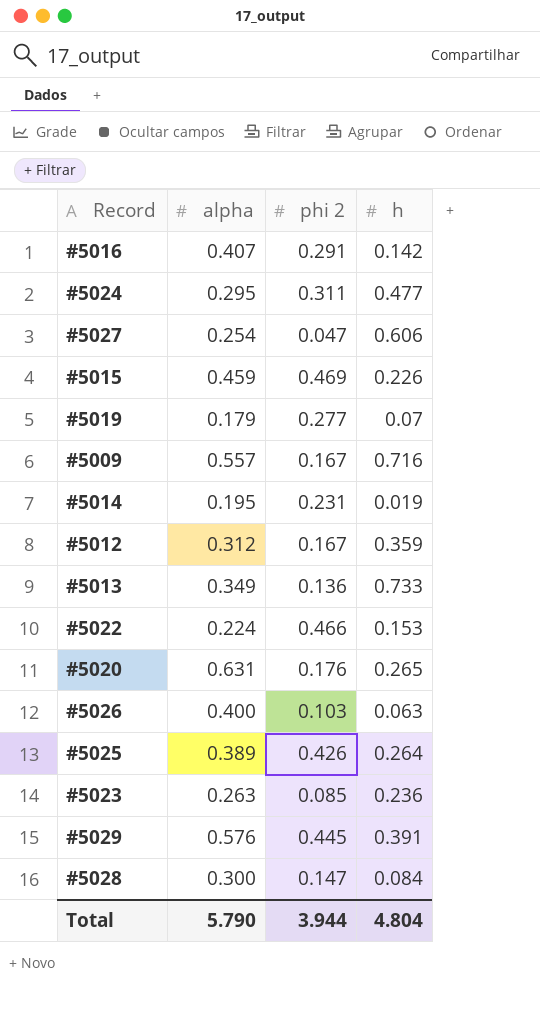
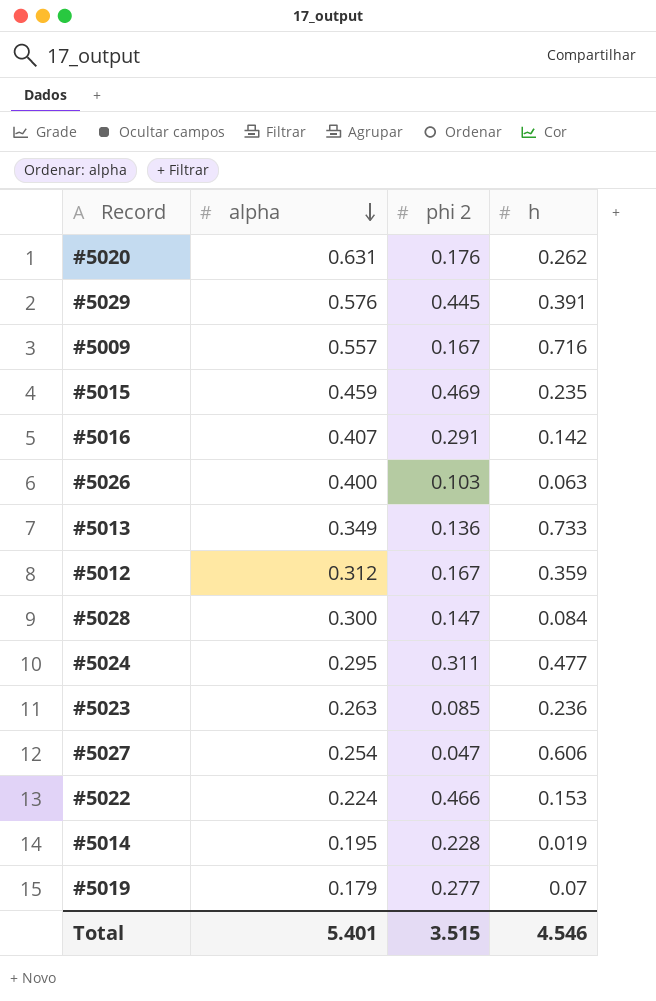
row order: none -> alpha descending
row #5025: 0.389 | 0.426 | 0.264 -> none
#5020 | h: 0.265 -> 0.262
#5015 | h: 0.226 -> 0.235
#5014 | phi 2: 0.231 -> 0.228
Total | alpha: 5.790 -> 5.401
Total | phi 2: 3.944 -> 3.515
Total | h: 4.804 -> 4.546

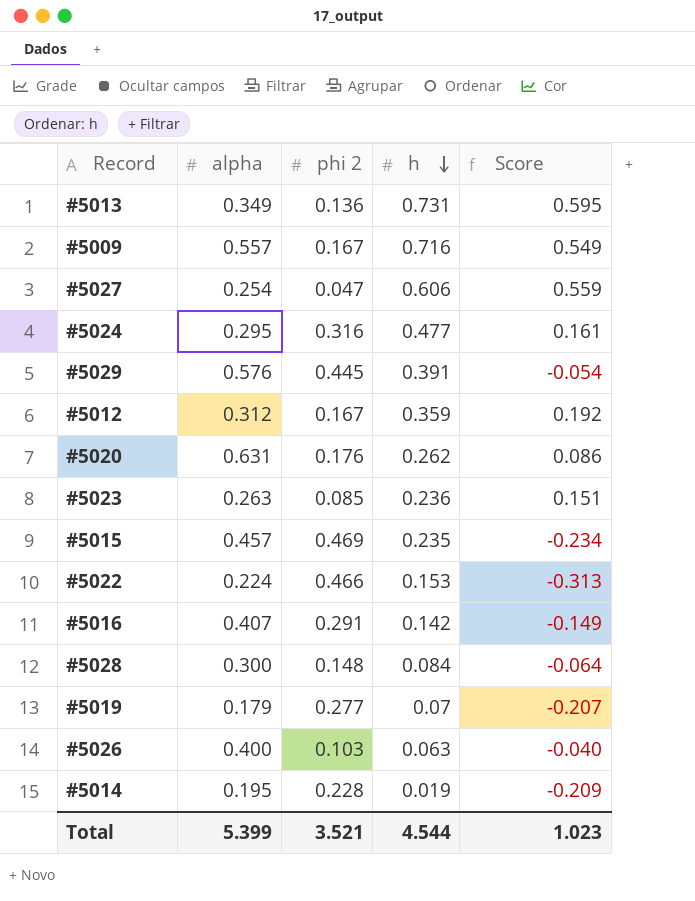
row order: alpha descending -> h descending
column Score | formula: none -> [h] - [phi 2]
#5013 | h: 0.733 -> 0.731
#5024 | phi 2: 0.311 -> 0.316
#5015 | alpha: 0.459 -> 0.457
#5028 | phi 2: 0.147 -> 0.148
Total | alpha: 5.401 -> 5.399
Total | phi 2: 3.515 -> 3.521
Total | h: 4.546 -> 4.544

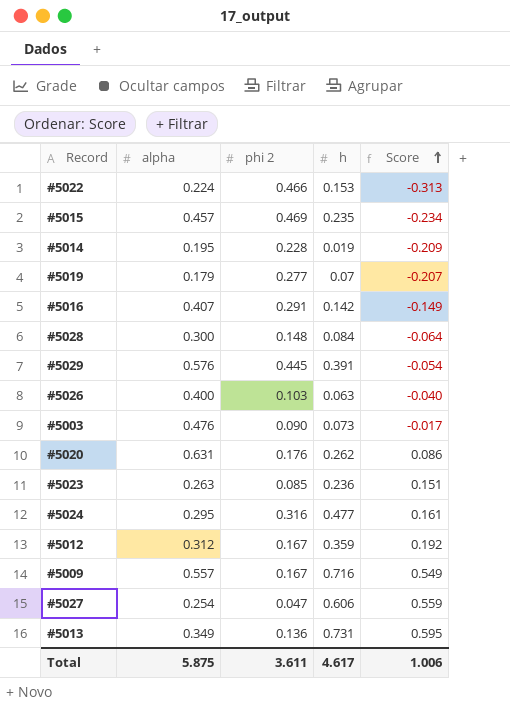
row order: h descending -> Score ascending
row #5003: none -> 0.476 | 0.090 | 0.073 | -0.017
Total | alpha: 5.399 -> 5.875
Total | phi 2: 3.521 -> 3.611
Total | h: 4.544 -> 4.617
Total | Score: 1.023 -> 1.006

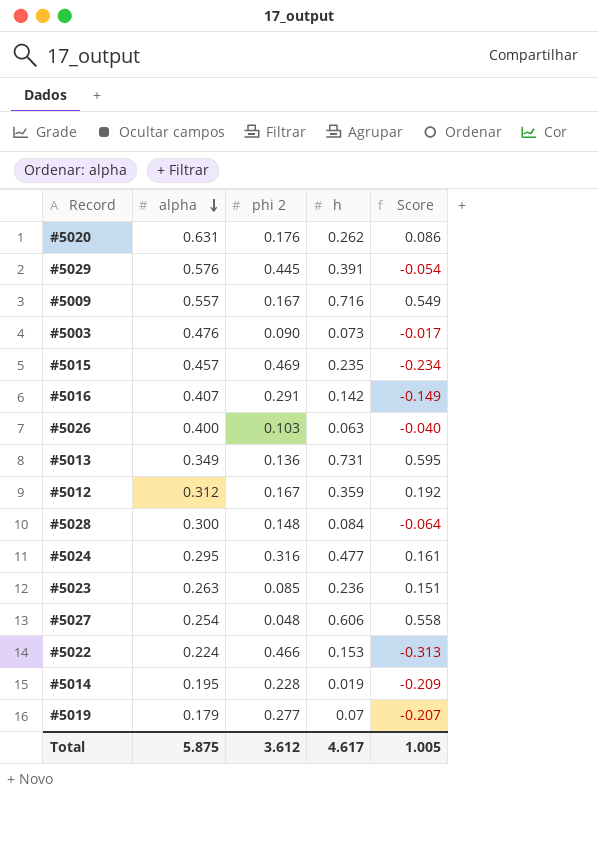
row order: Score ascending -> alpha descending
#5027 | phi 2: 0.047 -> 0.048
#5027 | Score: 0.559 -> 0.558
Total | phi 2: 3.611 -> 3.612
Total | Score: 1.006 -> 1.005

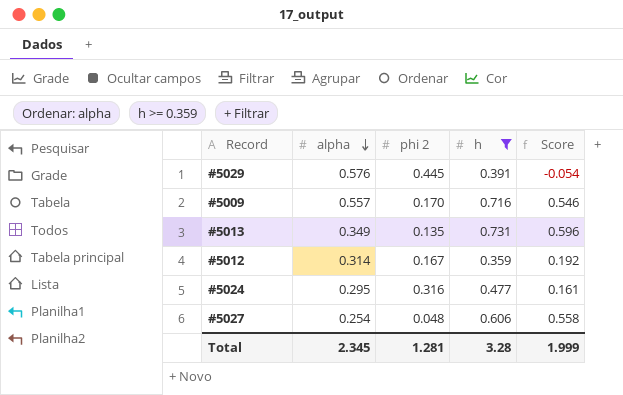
filter: none -> h >= 0.359
#5009 | phi 2: 0.167 -> 0.170
#5009 | Score: 0.549 -> 0.546
#5013 | phi 2: 0.136 -> 0.135
#5013 | Score: 0.595 -> 0.596
#5012 | alpha: 0.312 -> 0.314
Total | alpha: 5.875 -> 2.345
Total | phi 2: 3.612 -> 1.281
Total | h: 4.617 -> 3.28
Total | Score: 1.005 -> 1.999

